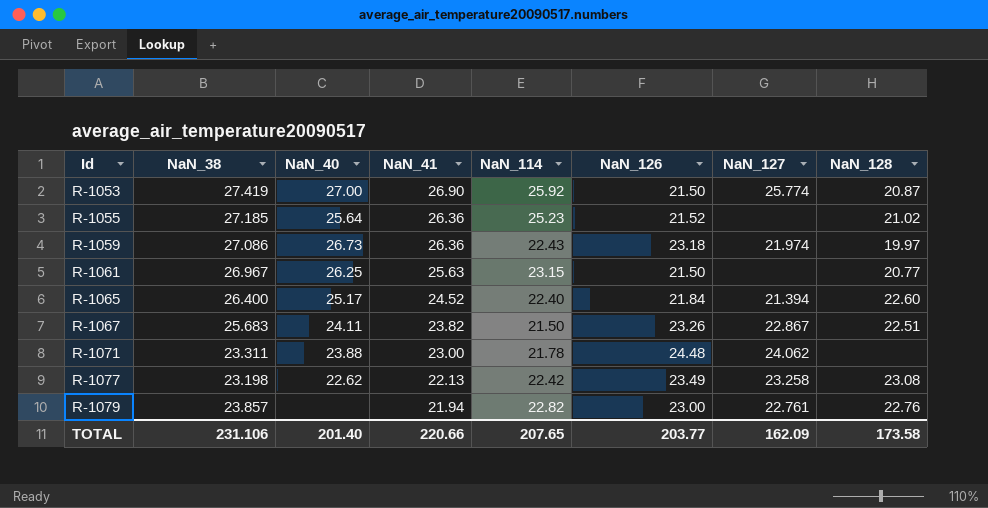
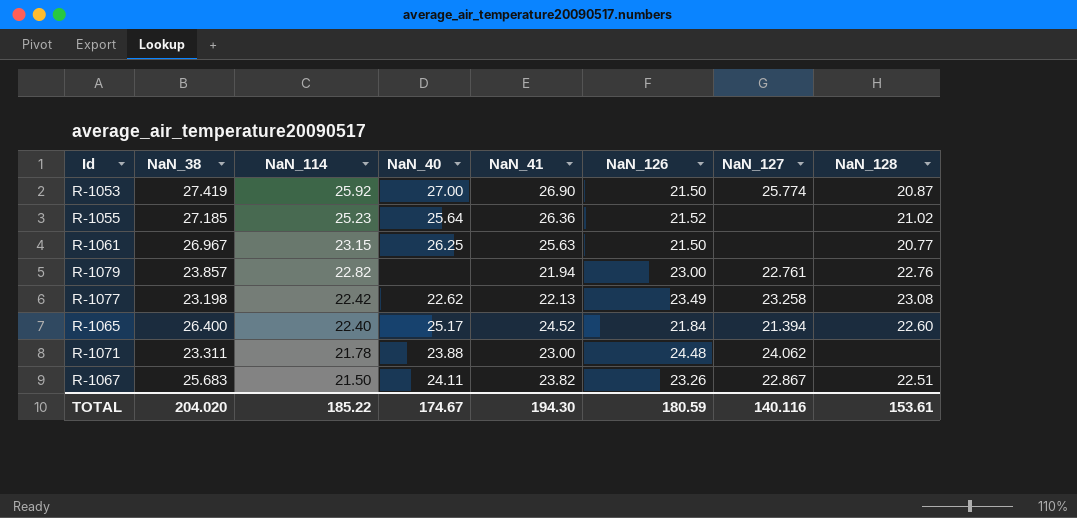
row order: Id ascending -> NaN_114 descending
column NaN_114 | position: 5 -> 3
row R-1059: 27.086 | 26.73 | 26.36 | 22.43 | 23.18 | 21.974 | 19.97 -> none
TOTAL | NaN_38: 231.106 -> 204.020
TOTAL | NaN_114: 207.65 -> 185.22
TOTAL | NaN_40: 201.40 -> 174.67
TOTAL | NaN_41: 220.66 -> 194.30
TOTAL | NaN_126: 203.77 -> 180.59
TOTAL | NaN_127: 162.09 -> 140.116
TOTAL | NaN_128: 173.58 -> 153.61

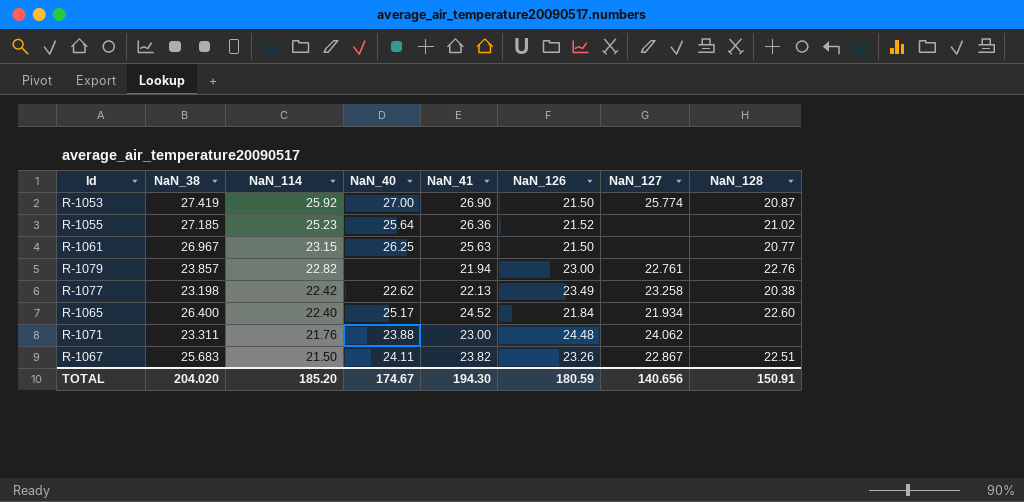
R-1077 | NaN_128: 23.08 -> 20.38
R-1065 | NaN_127: 21.394 -> 21.934
R-1071 | NaN_114: 21.78 -> 21.76
TOTAL | NaN_114: 185.22 -> 185.20
TOTAL | NaN_127: 140.116 -> 140.656
TOTAL | NaN_128: 153.61 -> 150.91

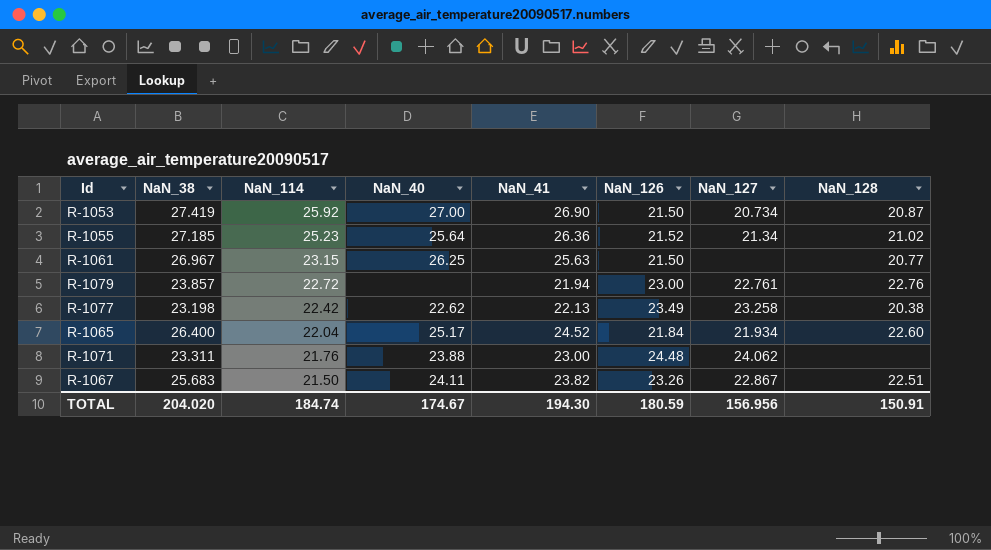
R-1053 | NaN_127: 25.774 -> 20.734
R-1055 | NaN_127: none -> 21.34
R-1079 | NaN_114: 22.82 -> 22.72
R-1065 | NaN_114: 22.40 -> 22.04
TOTAL | NaN_114: 185.20 -> 184.74
TOTAL | NaN_127: 140.656 -> 156.956

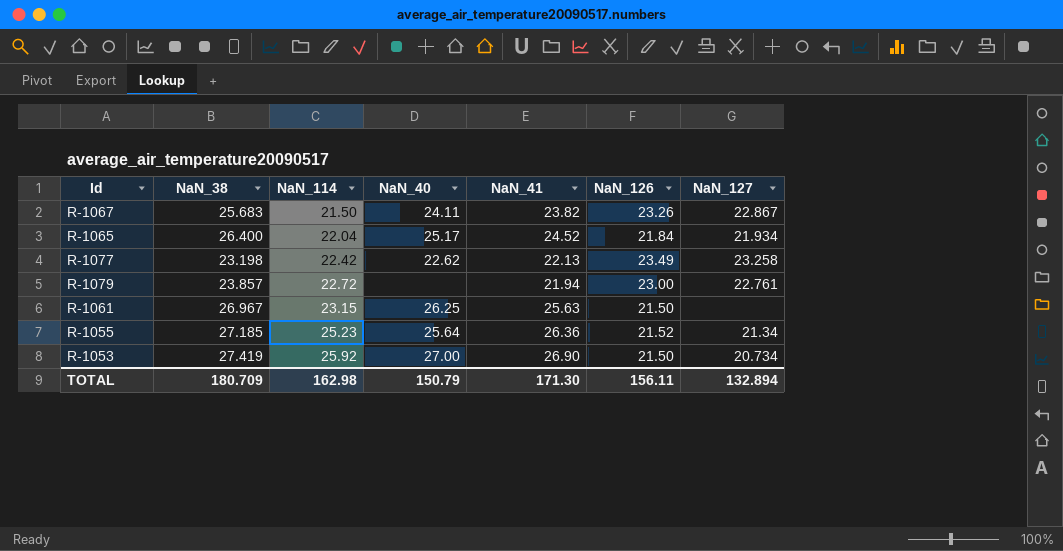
row order: NaN_114 descending -> NaN_114 ascending
column NaN_128 | position: 8 -> none
row R-1071: 23.311 | 21.76 | 23.88 | 23.00 | 24.48 | 24.062 | none -> none
TOTAL | NaN_38: 204.020 -> 180.709
TOTAL | NaN_114: 184.74 -> 162.98
TOTAL | NaN_40: 174.67 -> 150.79
TOTAL | NaN_41: 194.30 -> 171.30
TOTAL | NaN_126: 180.59 -> 156.11
TOTAL | NaN_127: 156.956 -> 132.894

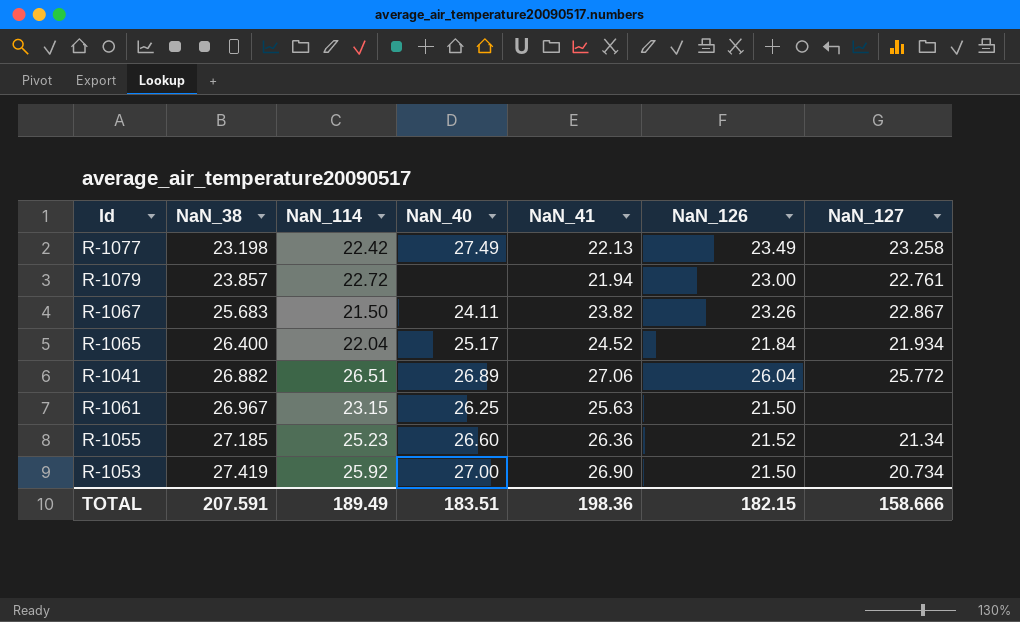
row order: NaN_114 ascending -> NaN_38 ascending
R-1077 | NaN_40: 22.62 -> 27.49
row R-1041: none -> 26.882 | 26.51 | 26.89 | 27.06 | 26.04 | 25.772
R-1055 | NaN_40: 25.64 -> 26.60
TOTAL | NaN_38: 180.709 -> 207.591
TOTAL | NaN_114: 162.98 -> 189.49
TOTAL | NaN_40: 150.79 -> 183.51
TOTAL | NaN_41: 171.30 -> 198.36
TOTAL | NaN_126: 156.11 -> 182.15
TOTAL | NaN_127: 132.894 -> 158.666

